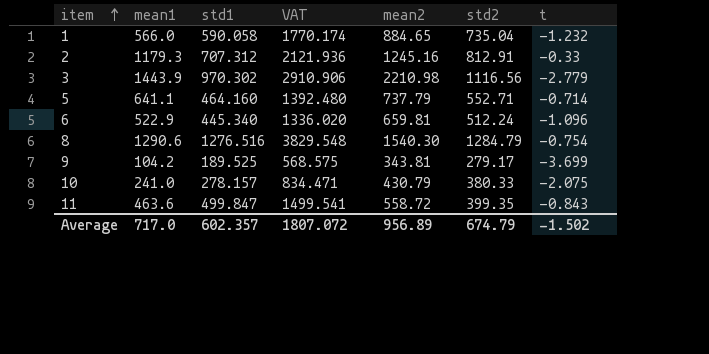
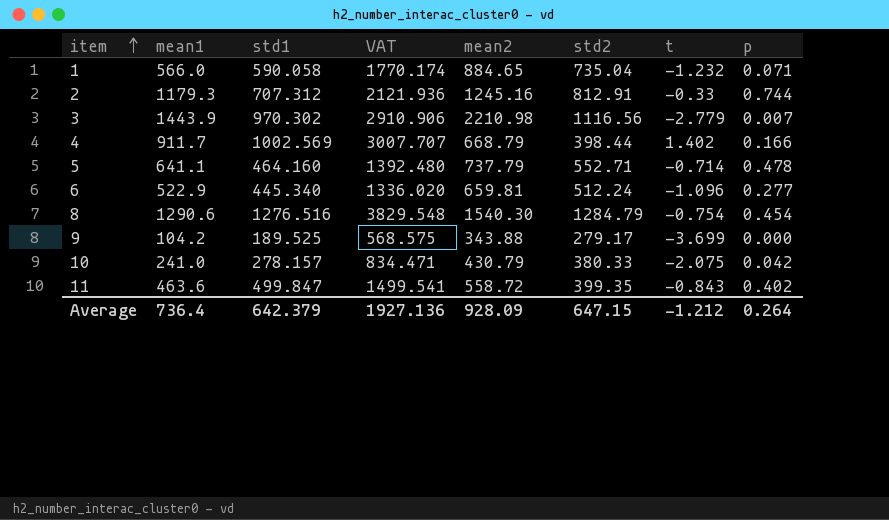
column p | position: none -> 8
row 4: none -> 911.7 | 1002.569 | 3007.707 | 668.79 | 398.44 | 1.402 | 0.166
9 | mean2: 343.81 -> 343.88
Average | mean1: 717.0 -> 736.4
Average | std1: 602.357 -> 642.379
Average | VAT: 1807.072 -> 1927.136
Average | mean2: 956.89 -> 928.09
Average | std2: 674.79 -> 647.15
Average | t: -1.502 -> -1.212

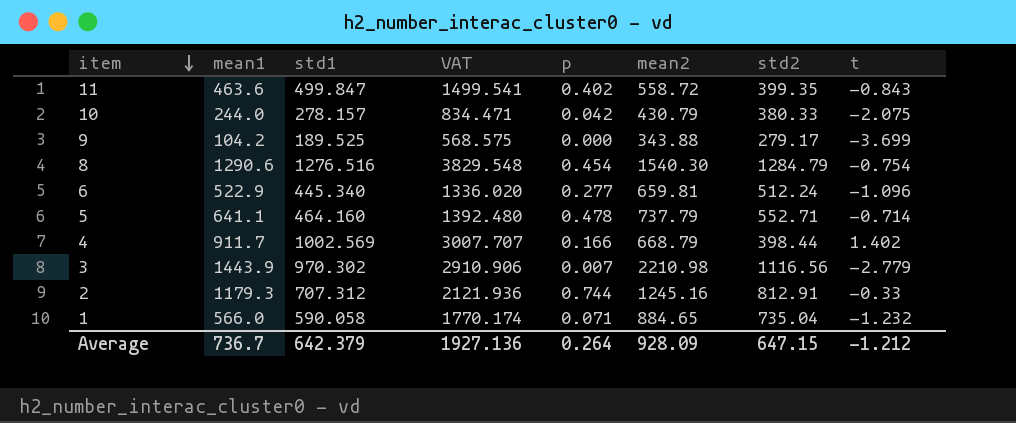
row order: item ascending -> item descending
column p | position: 8 -> 5
10 | mean1: 241.0 -> 244.0
Average | mean1: 736.4 -> 736.7

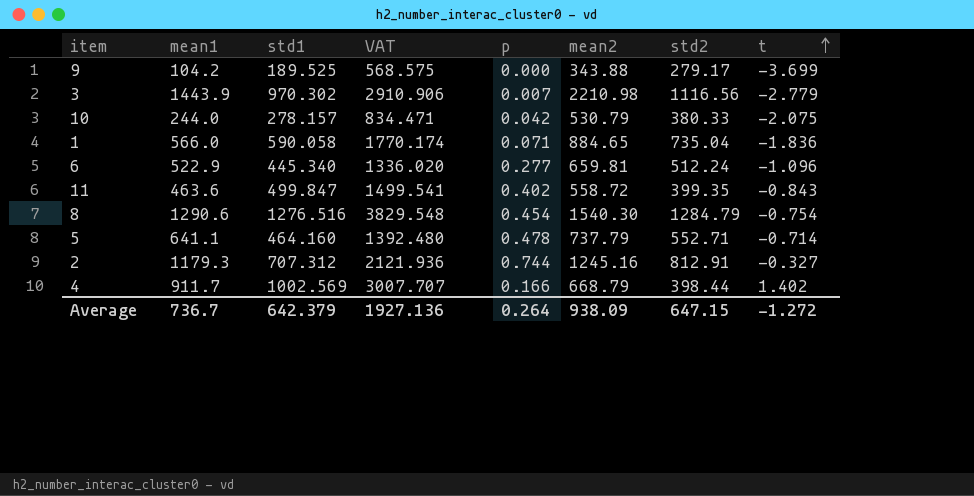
row order: item descending -> t ascending
10 | mean2: 430.79 -> 530.79
1 | t: -1.232 -> -1.836
2 | t: -0.33 -> -0.327
Average | mean2: 928.09 -> 938.09
Average | t: -1.212 -> -1.272

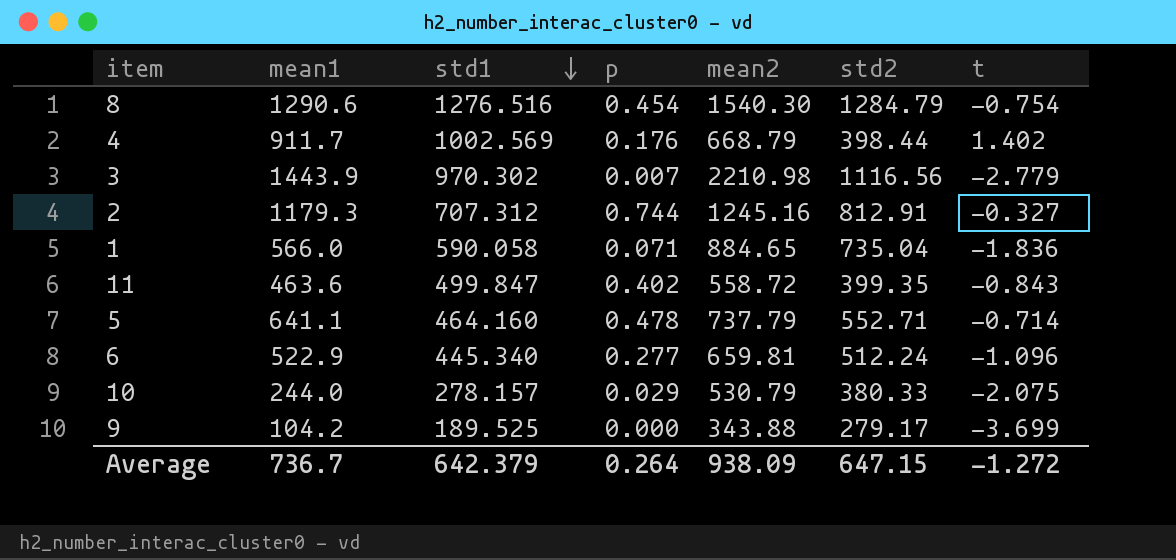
row order: t ascending -> std1 descending
column VAT | formula: [std1] * 3 -> none
4 | p: 0.166 -> 0.176
10 | p: 0.042 -> 0.029

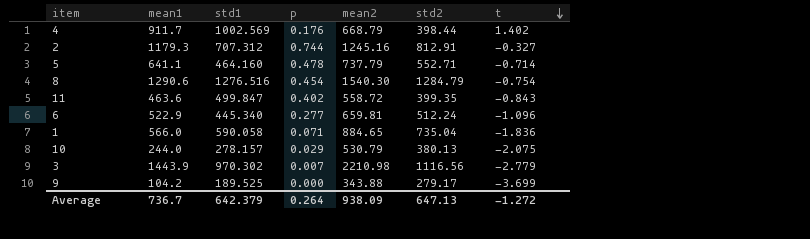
row order: std1 descending -> t descending
10 | std2: 380.33 -> 380.13
Average | std2: 647.15 -> 647.13

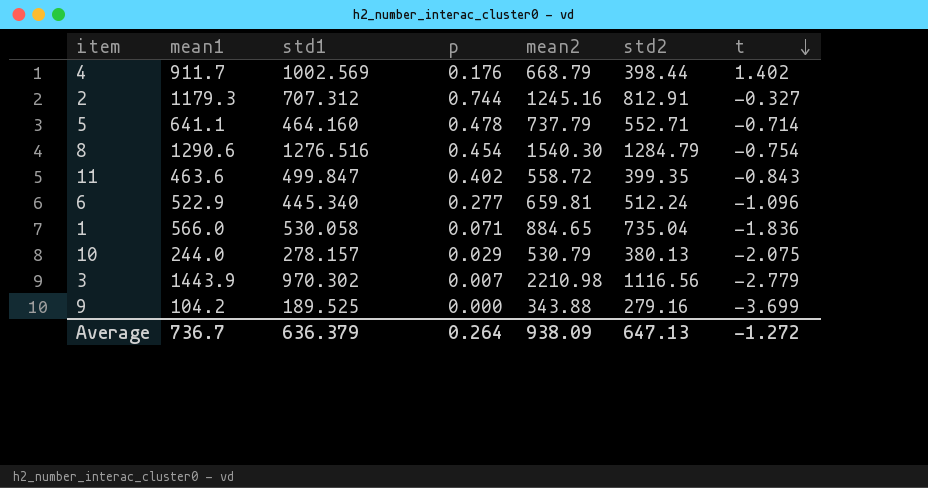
1 | std1: 590.058 -> 530.058
9 | std2: 279.17 -> 279.16
Average | std1: 642.379 -> 636.379

